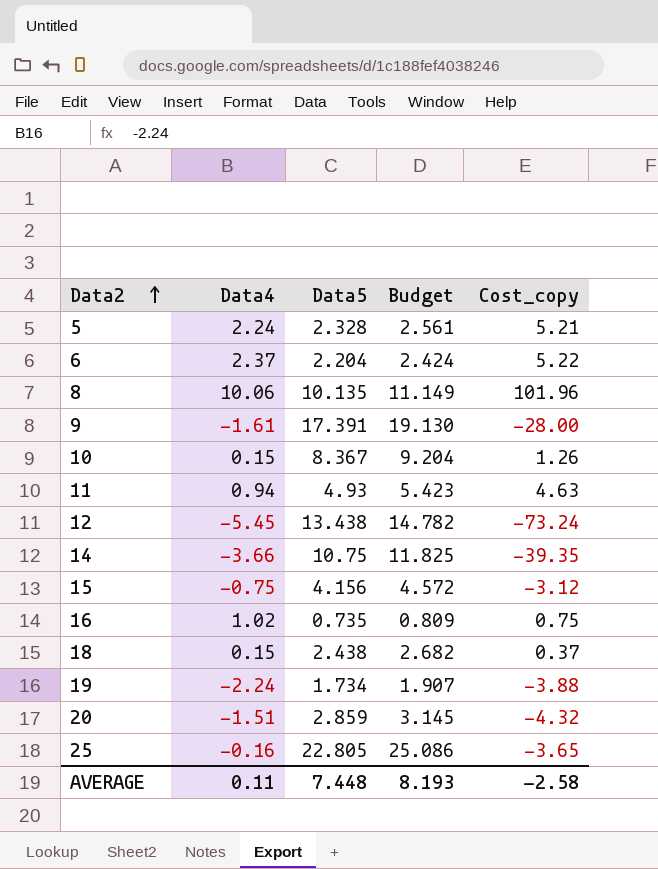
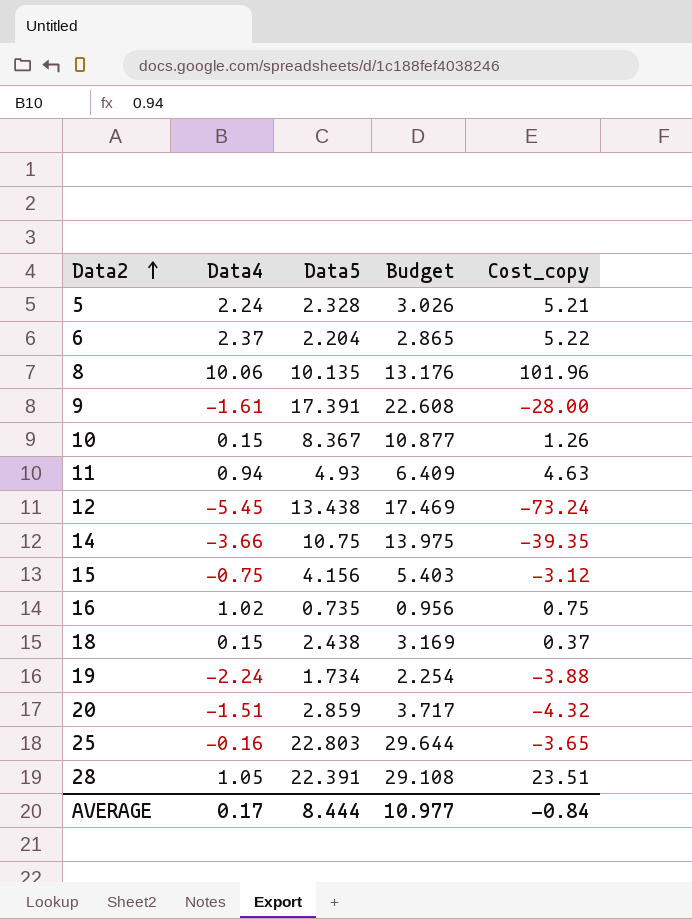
column Budget | formula: [Data5] * 1.1 -> [Data5] * 1.3
25 | Data5: 22.805 -> 22.803
row 28: none -> 1.05 | 22.391 | 29.108 | 23.51
AVERAGE | Data4: 0.11 -> 0.17
AVERAGE | Data5: 7.448 -> 8.444
AVERAGE | Budget: 8.193 -> 10.977
AVERAGE | Cost_copy: -2.58 -> -0.84

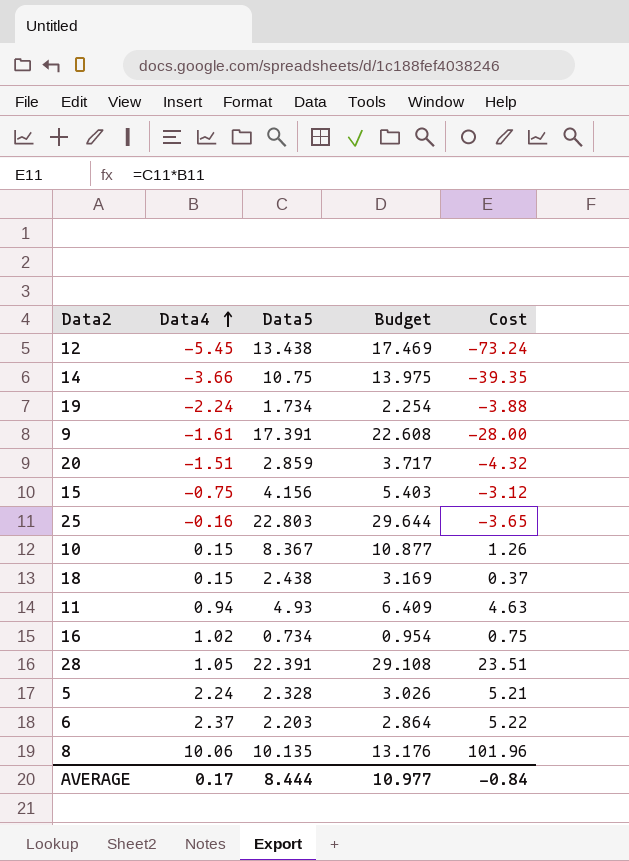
row order: Data2 ascending -> Data4 ascending
column name: Cost_copy -> Cost
16 | Data5: 0.735 -> 0.734
16 | Budget: 0.956 -> 0.954
6 | Data5: 2.204 -> 2.203
6 | Budget: 2.865 -> 2.864

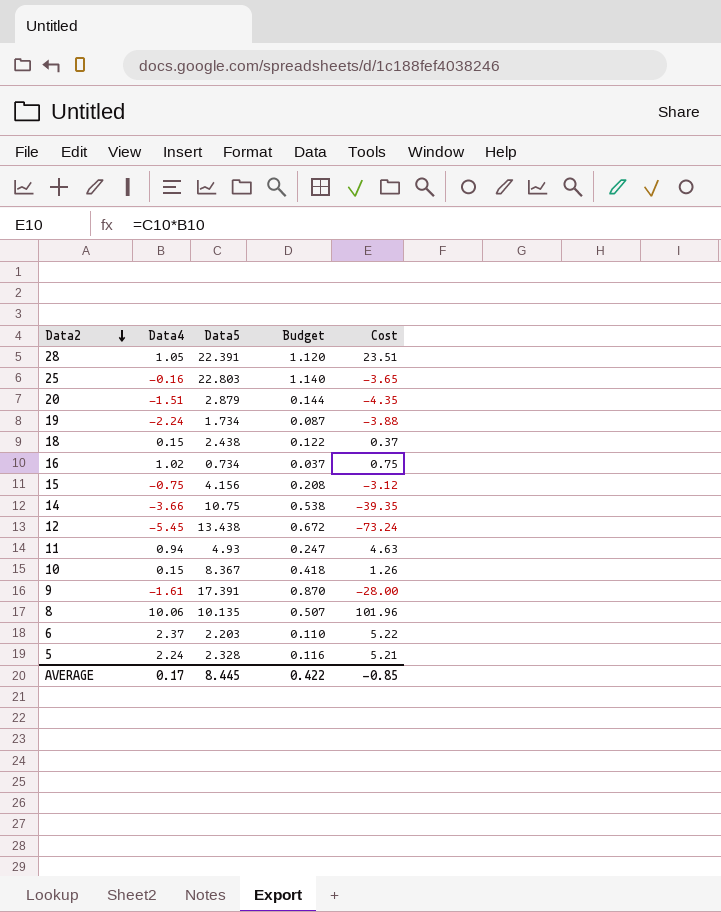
row order: Data4 ascending -> Data2 descending
column Budget | formula: [Data5] * 1.3 -> [Data5] * 0.05
20 | Data5: 2.859 -> 2.879
20 | Cost: -4.32 -> -4.35
AVERAGE | Data5: 8.444 -> 8.445
AVERAGE | Budget: 10.977 -> 0.422
AVERAGE | Cost: -0.84 -> -0.85

